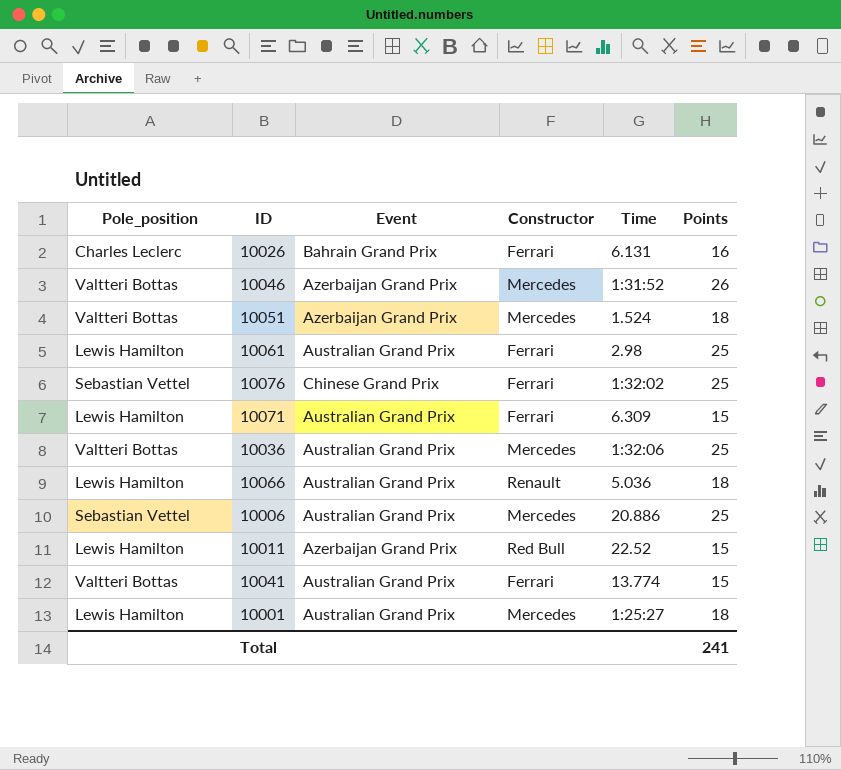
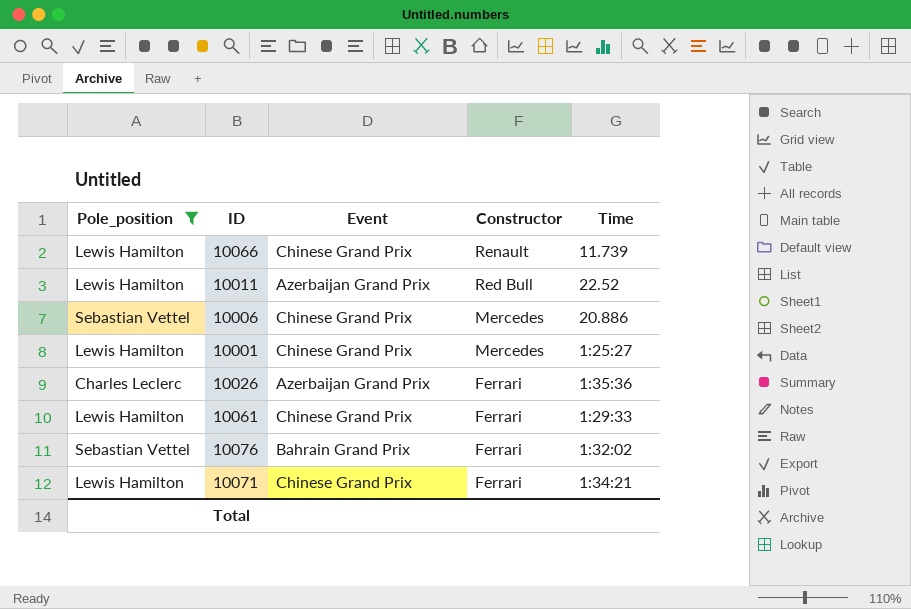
filter: none -> Pole_position != Valtteri Bottas
row order: none -> Constructor descending
column Points | position: 6 -> none
10066 | Event: Australian Grand Prix -> Chinese Grand Prix
10066 | Time: 5.036 -> 11.739
10006 | Event: Australian Grand Prix -> Chinese Grand Prix
10001 | Event: Australian Grand Prix -> Chinese Grand Prix
10026 | Event: Bahrain Grand Prix -> Azerbaijan Grand Prix
10026 | Time: 6.131 -> 1:35:36
10061 | Event: Australian Grand Prix -> Chinese Grand Prix
10061 | Time: 2.98 -> 1:29:33
10076 | Event: Chinese Grand Prix -> Bahrain Grand Prix
10071 | Event: Australian Grand Prix -> Chinese Grand Prix
10071 | Time: 6.309 -> 1:34:21

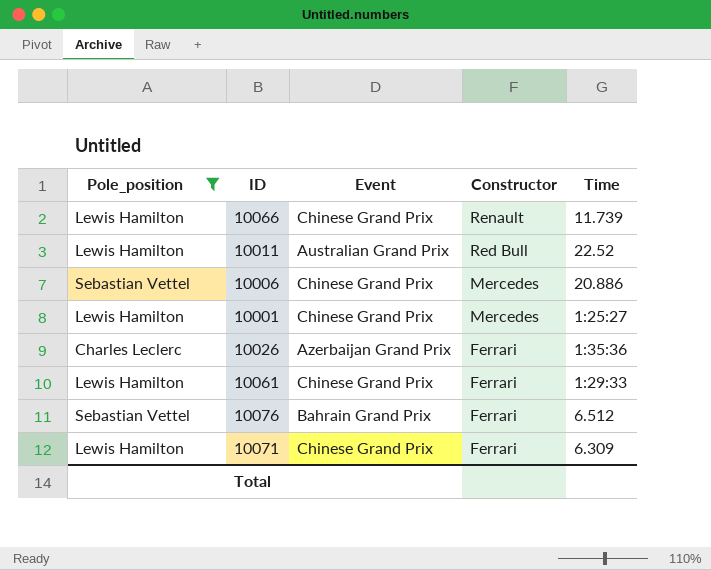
10011 | Event: Azerbaijan Grand Prix -> Australian Grand Prix
10076 | Time: 1:32:02 -> 6.512
10071 | Time: 1:34:21 -> 6.309

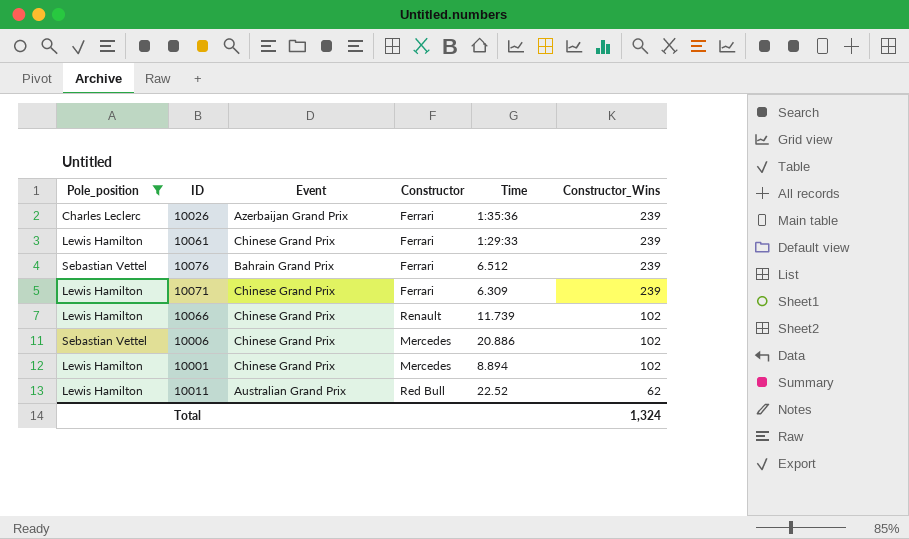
row order: Constructor descending -> Constructor_Wins descending
column Constructor_Wins | position: none -> 6
10001 | Time: 1:25:27 -> 8.894

